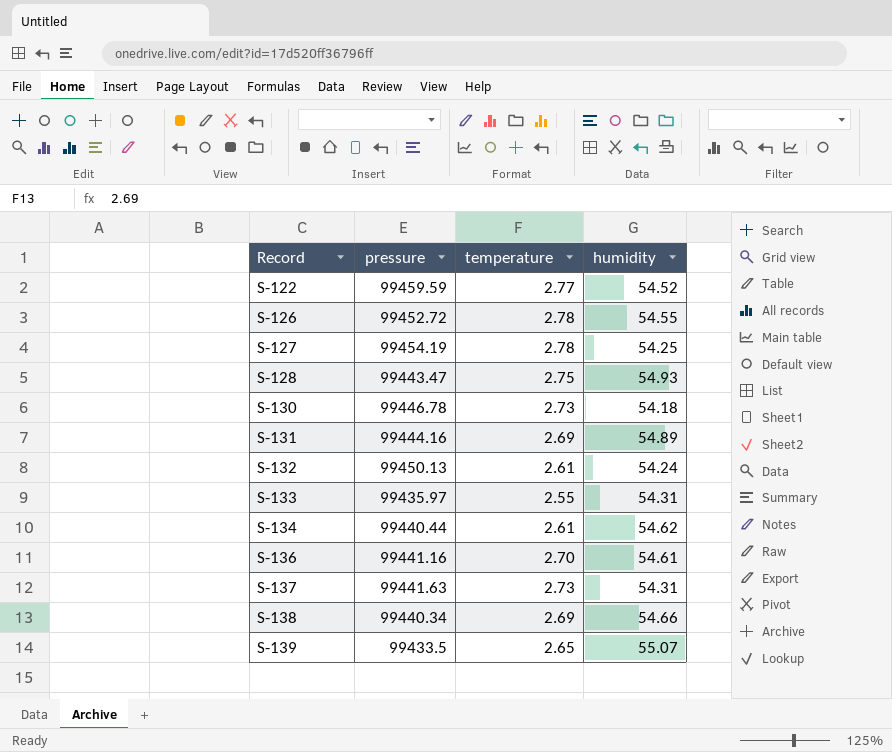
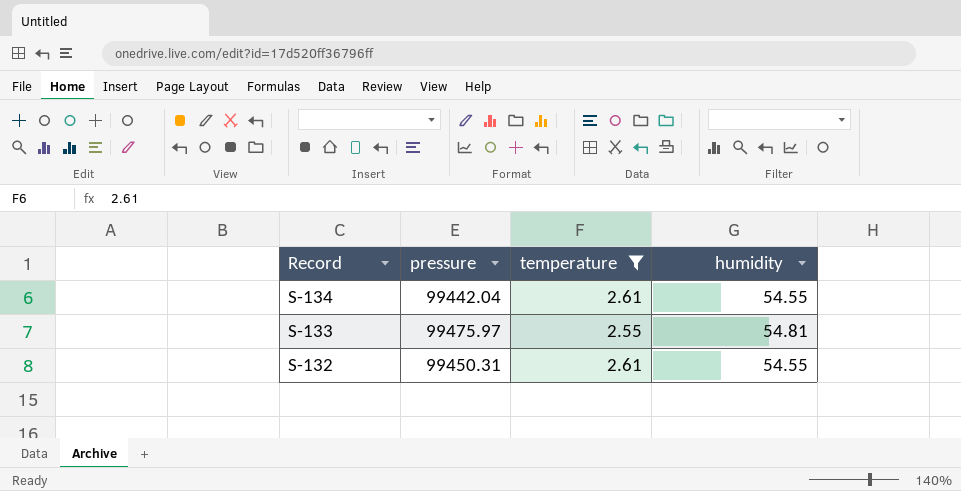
filter: none -> temperature <= 2.61
row order: Record ascending -> Record descending
S-134 | pressure: 99440.44 -> 99442.04
S-134 | humidity: 54.62 -> 54.55
S-133 | pressure: 99435.97 -> 99475.97
S-133 | humidity: 54.31 -> 54.81
S-132 | pressure: 99450.13 -> 99450.31
S-132 | humidity: 54.24 -> 54.55

